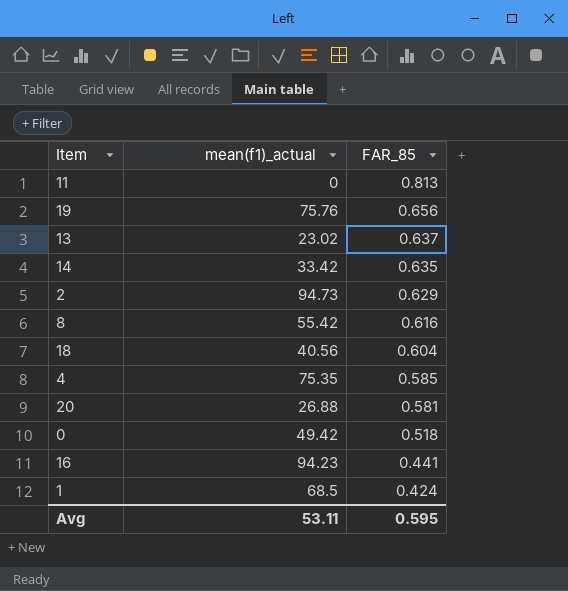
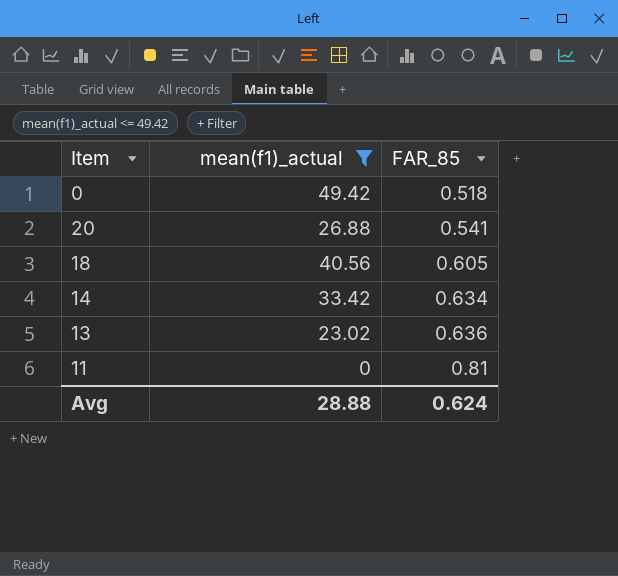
filter: none -> mean(f1)_actual <= 49.42
row order: FAR_85 descending -> FAR_85 ascending
20 | FAR_85: 0.581 -> 0.541
18 | FAR_85: 0.604 -> 0.605
14 | FAR_85: 0.635 -> 0.634
13 | FAR_85: 0.637 -> 0.636
11 | FAR_85: 0.813 -> 0.81
Avg | mean(f1)_actual: 53.11 -> 28.88
Avg | FAR_85: 0.595 -> 0.624

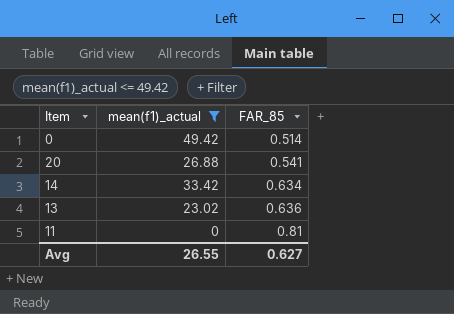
row 18: 40.56 | 0.605 -> none
0 | FAR_85: 0.518 -> 0.514
Avg | mean(f1)_actual: 28.88 -> 26.55
Avg | FAR_85: 0.624 -> 0.627

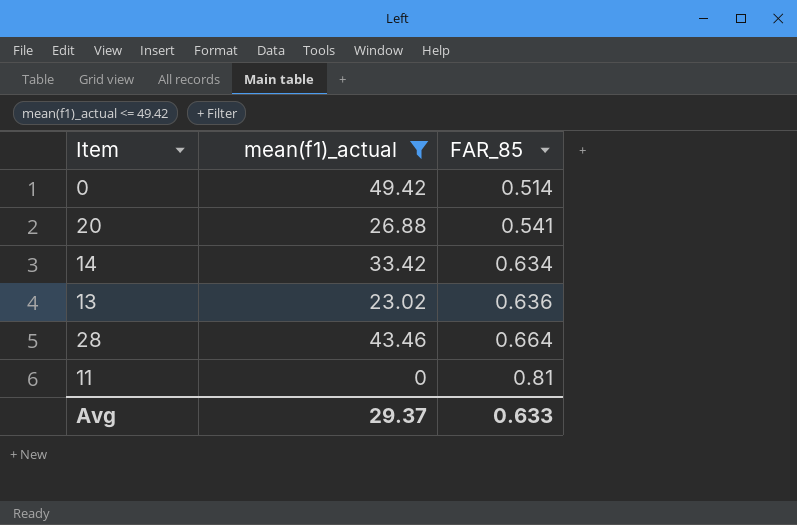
row 28: none -> 43.46 | 0.664
Avg | mean(f1)_actual: 26.55 -> 29.37
Avg | FAR_85: 0.627 -> 0.633

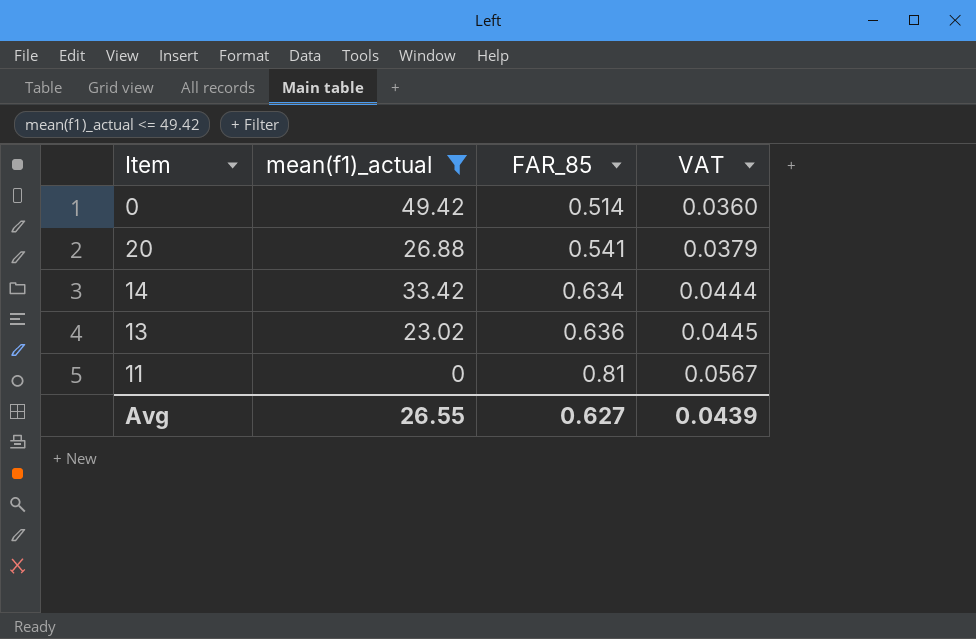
column VAT | formula: none -> [FAR_85] * 0.07
row 28: 43.46 | 0.664 -> none
Avg | mean(f1)_actual: 29.37 -> 26.55
Avg | FAR_85: 0.633 -> 0.627

